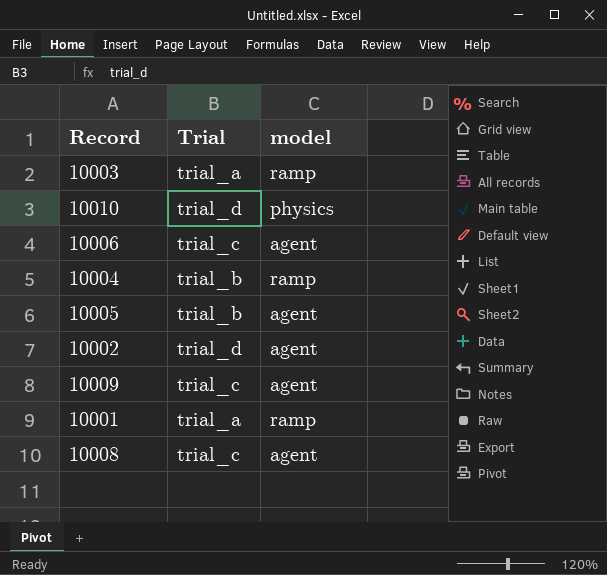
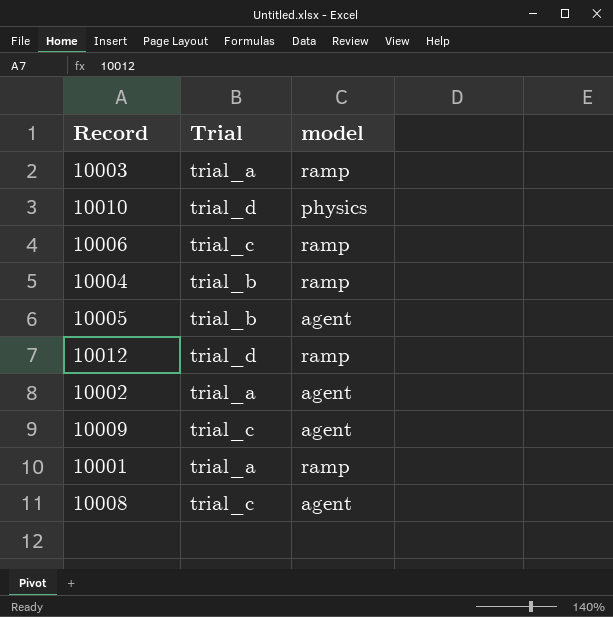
10006 | model: agent -> ramp
row 10012: none -> trial_d | ramp
10002 | Trial: trial_d -> trial_a

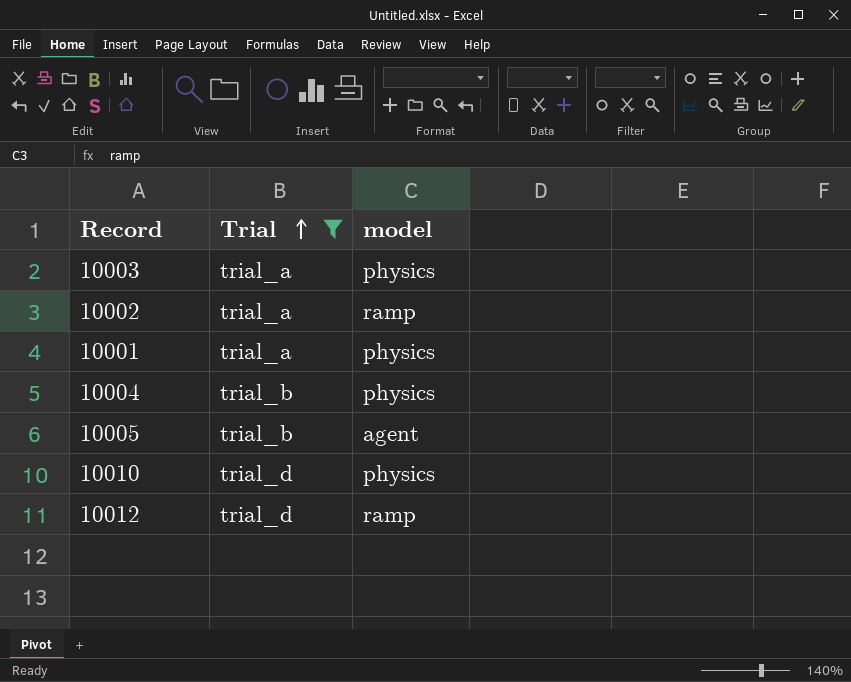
filter: none -> Trial != trial_c
row order: none -> Trial ascending
10003 | model: ramp -> physics
10002 | model: agent -> ramp
10001 | model: ramp -> physics
10004 | model: ramp -> physics

